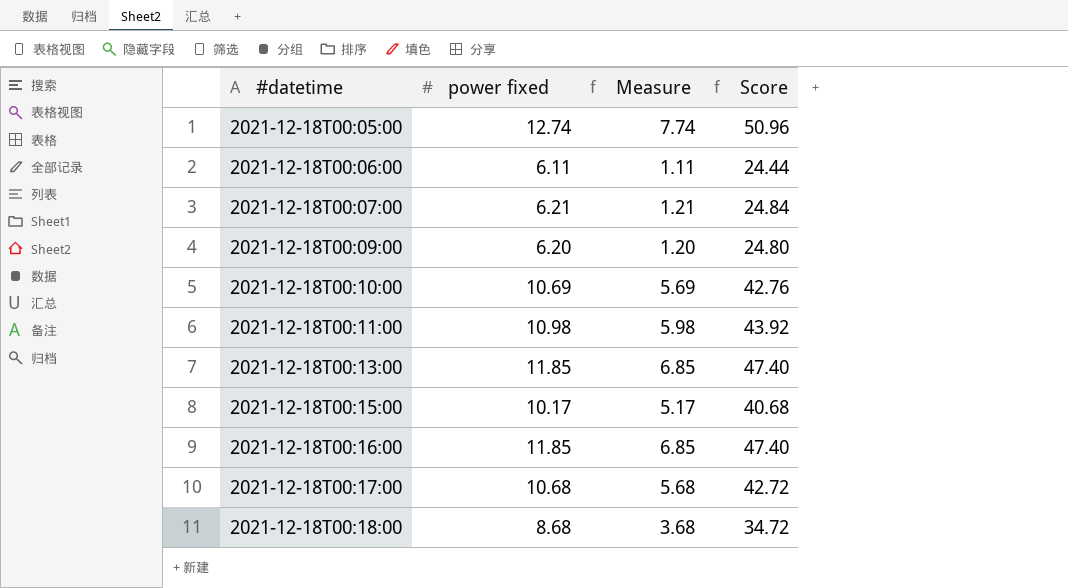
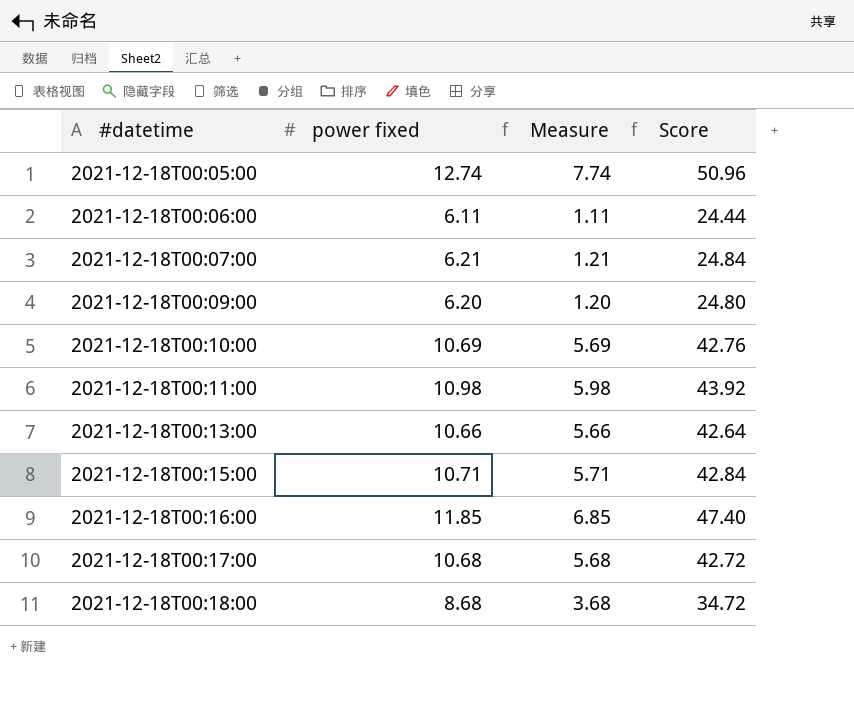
2021-12-18T00:13:00 | power fixed: 11.85 -> 10.66
2021-12-18T00:13:00 | Measure: 6.85 -> 5.66
2021-12-18T00:13:00 | Score: 47.40 -> 42.64
2021-12-18T00:15:00 | power fixed: 10.17 -> 10.71
2021-12-18T00:15:00 | Measure: 5.17 -> 5.71
2021-12-18T00:15:00 | Score: 40.68 -> 42.84

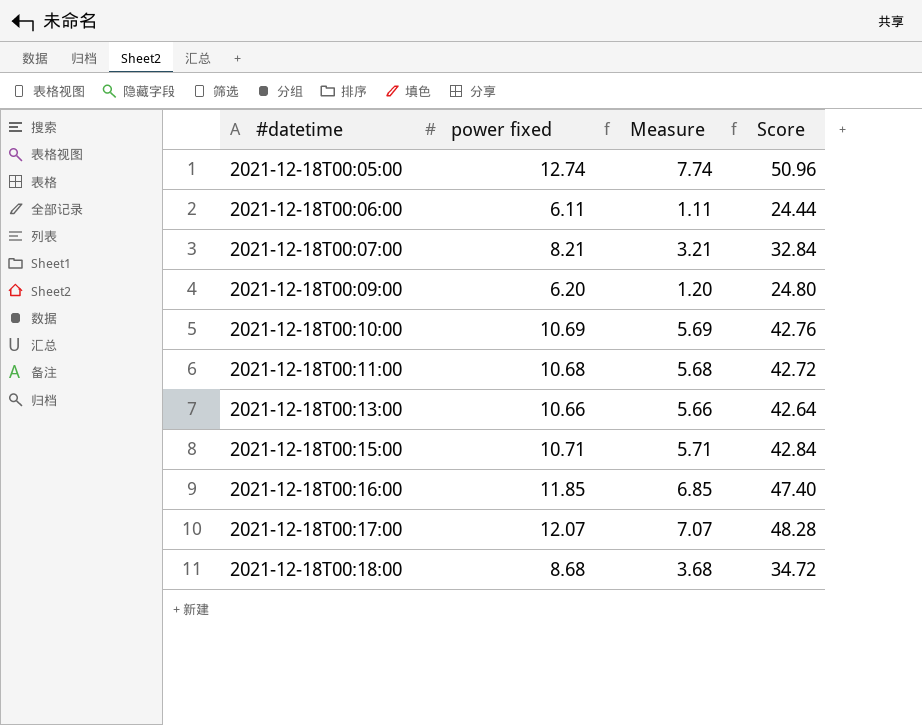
2021-12-18T00:07:00 | power fixed: 6.21 -> 8.21
2021-12-18T00:07:00 | Measure: 1.21 -> 3.21
2021-12-18T00:07:00 | Score: 24.84 -> 32.84
2021-12-18T00:11:00 | power fixed: 10.98 -> 10.68
2021-12-18T00:11:00 | Measure: 5.98 -> 5.68
2021-12-18T00:11:00 | Score: 43.92 -> 42.72
2021-12-18T00:17:00 | power fixed: 10.68 -> 12.07
2021-12-18T00:17:00 | Measure: 5.68 -> 7.07
2021-12-18T00:17:00 | Score: 42.72 -> 48.28

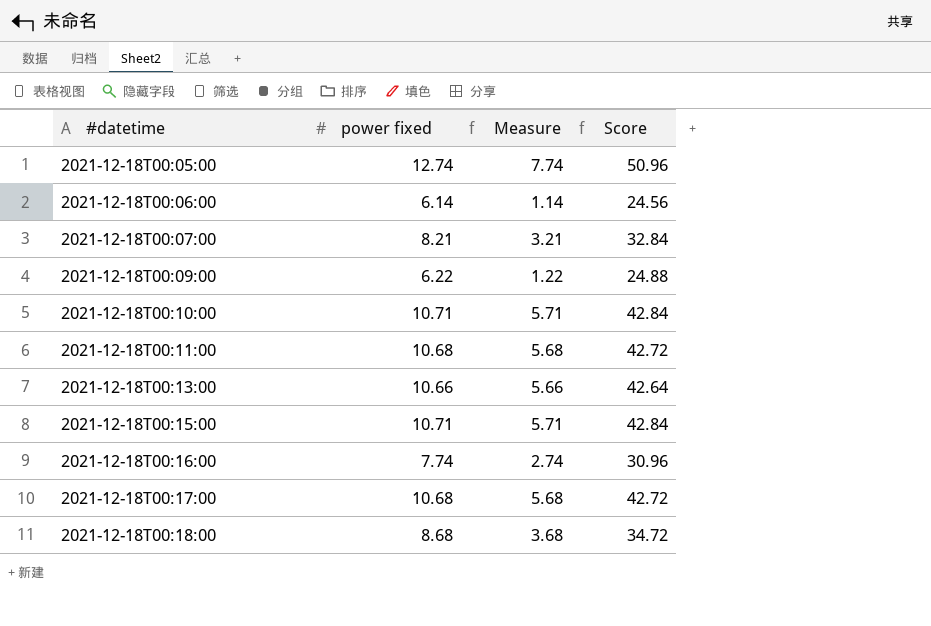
2021-12-18T00:06:00 | power fixed: 6.11 -> 6.14
2021-12-18T00:06:00 | Measure: 1.11 -> 1.14
2021-12-18T00:06:00 | Score: 24.44 -> 24.56
2021-12-18T00:09:00 | power fixed: 6.20 -> 6.22
2021-12-18T00:09:00 | Measure: 1.20 -> 1.22
2021-12-18T00:09:00 | Score: 24.80 -> 24.88
2021-12-18T00:10:00 | power fixed: 10.69 -> 10.71
2021-12-18T00:10:00 | Measure: 5.69 -> 5.71
2021-12-18T00:10:00 | Score: 42.76 -> 42.84
2021-12-18T00:16:00 | power fixed: 11.85 -> 7.74
2021-12-18T00:16:00 | Measure: 6.85 -> 2.74
2021-12-18T00:16:00 | Score: 47.40 -> 30.96
2021-12-18T00:17:00 | power fixed: 12.07 -> 10.68
2021-12-18T00:17:00 | Measure: 7.07 -> 5.68
2021-12-18T00:17:00 | Score: 48.28 -> 42.72

